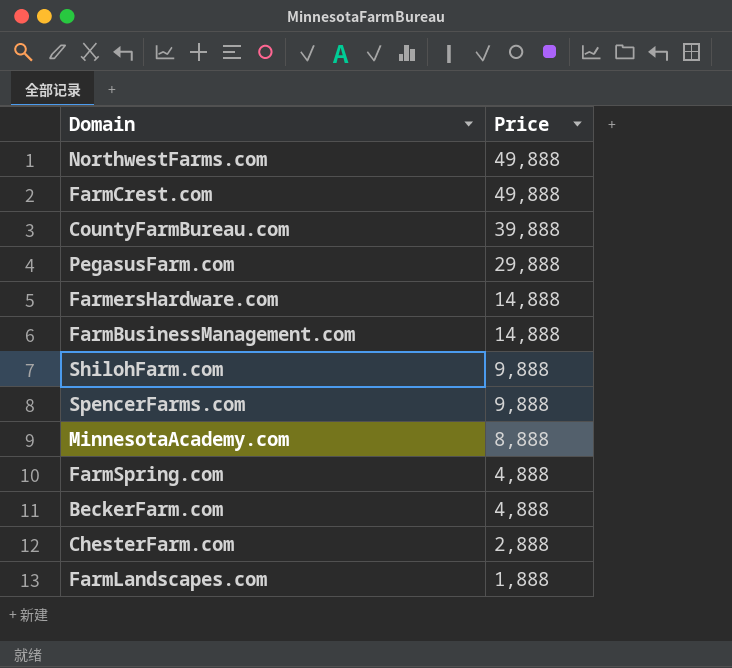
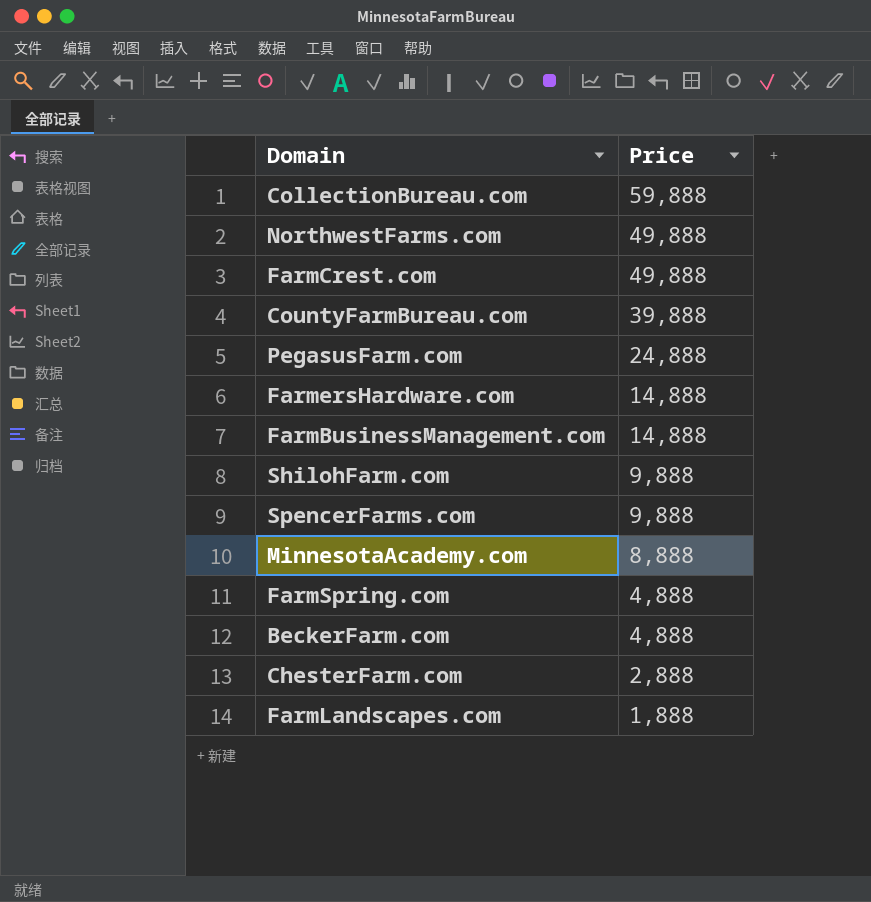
row CollectionBureau.com: none -> 59,888
PegasusFarm.com | Price: 29,888 -> 24,888

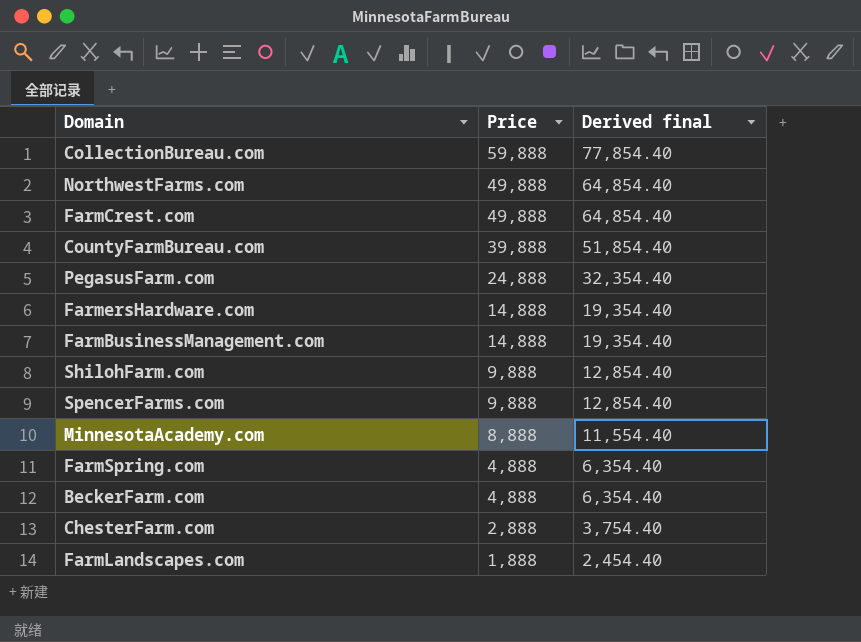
column Derived final | formula: none -> [Price] * 1.3

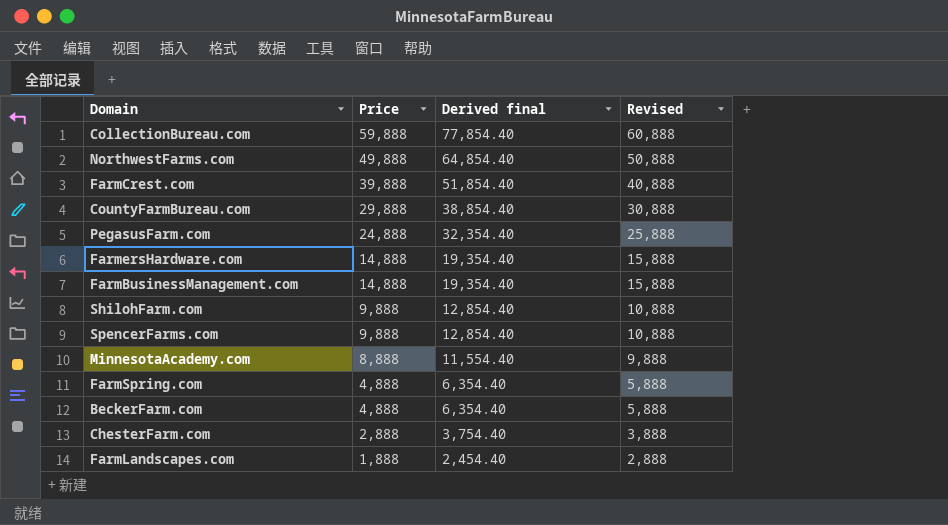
column Revised | formula: none -> [Price] + 1000
FarmCrest.com | Price: 49,888 -> 39,888
FarmCrest.com | Derived final: 64,854.40 -> 51,854.40
CountyFarmBureau.com | Price: 39,888 -> 29,888
CountyFarmBureau.com | Derived final: 51,854.40 -> 38,854.40

